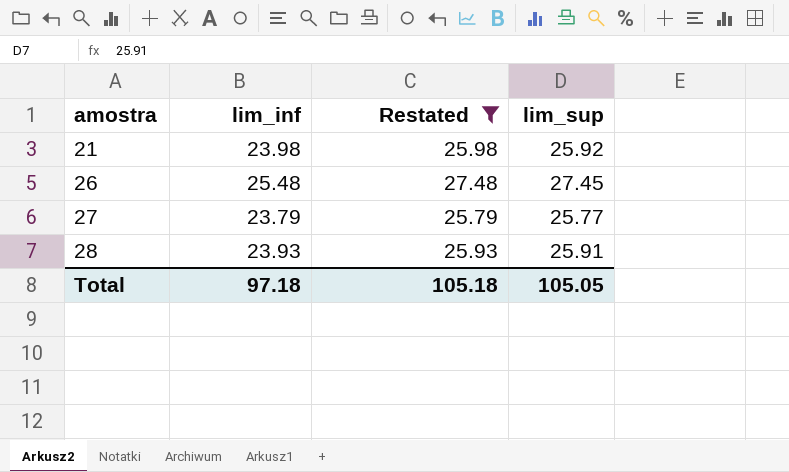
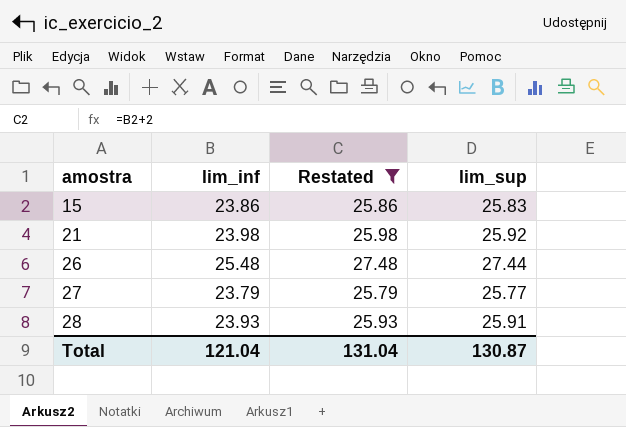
row 15: none -> 23.86 | 25.86 | 25.83
26 | lim_sup: 27.45 -> 27.44
Total | lim_inf: 97.18 -> 121.04
Total | Restated: 105.18 -> 131.04
Total | lim_sup: 105.05 -> 130.87

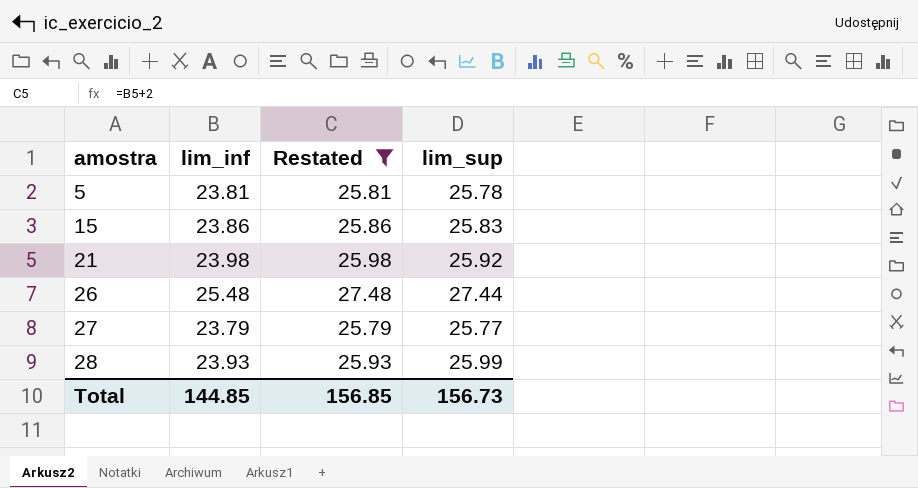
row 5: none -> 23.81 | 25.81 | 25.78
28 | lim_sup: 25.91 -> 25.99
Total | lim_inf: 121.04 -> 144.85
Total | Restated: 131.04 -> 156.85
Total | lim_sup: 130.87 -> 156.73

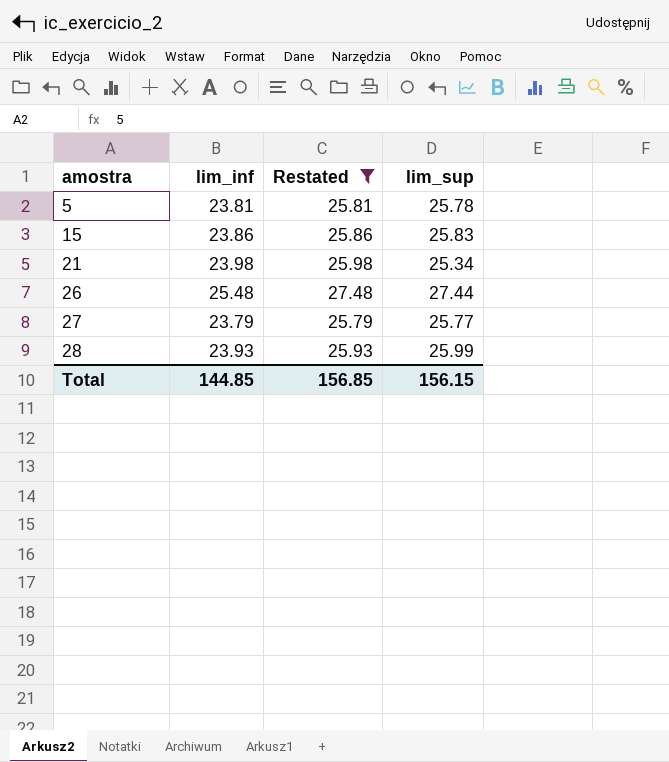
21 | lim_sup: 25.92 -> 25.34
Total | lim_sup: 156.73 -> 156.15

